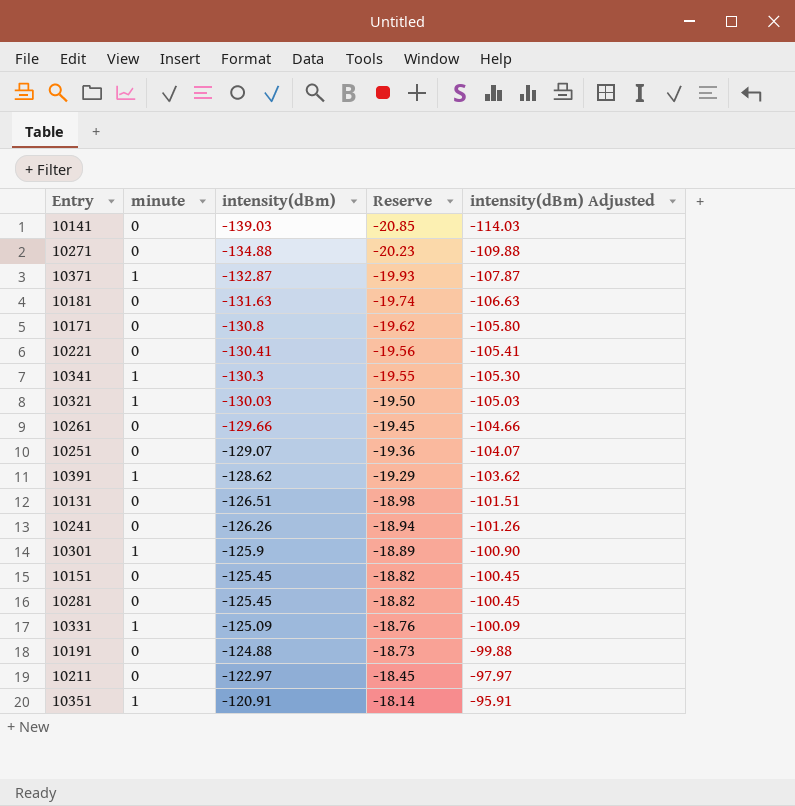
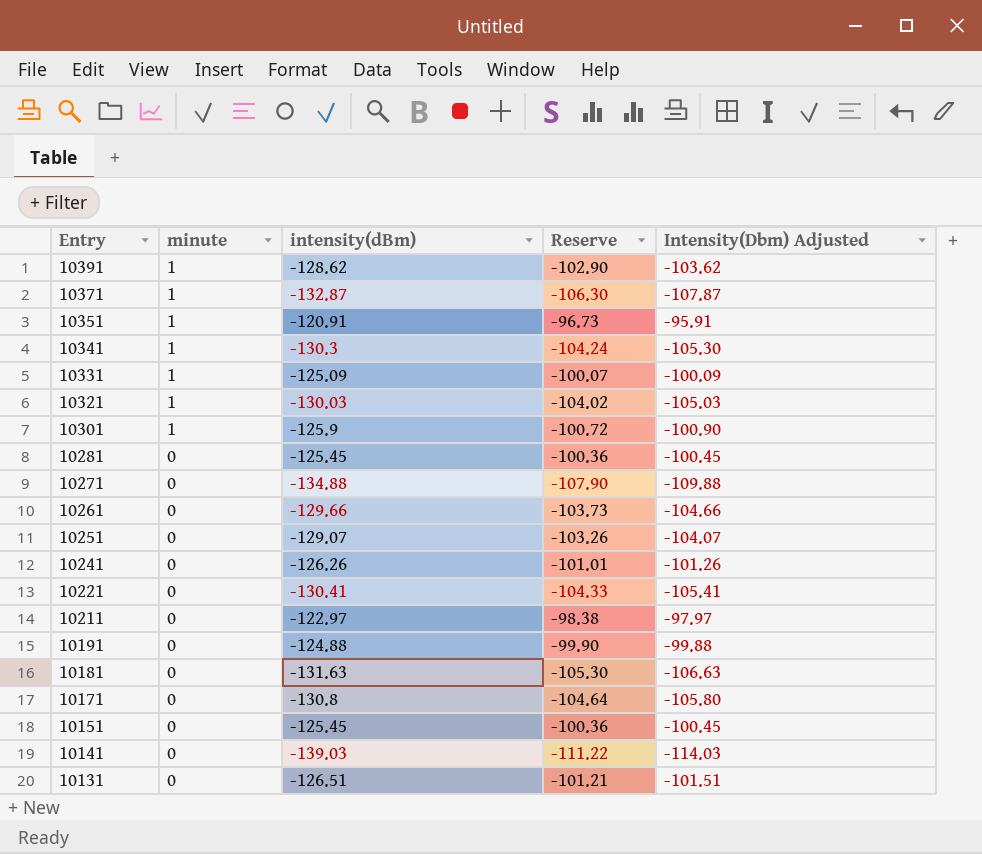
row order: intensity(dBm) ascending -> Entry descending
column Reserve | formula: [intensity(dBm)] * 0.15 -> [intensity(dBm)] * 0.8
column name: intensity(dBm) Adjusted -> Intensity(Dbm) Adjusted

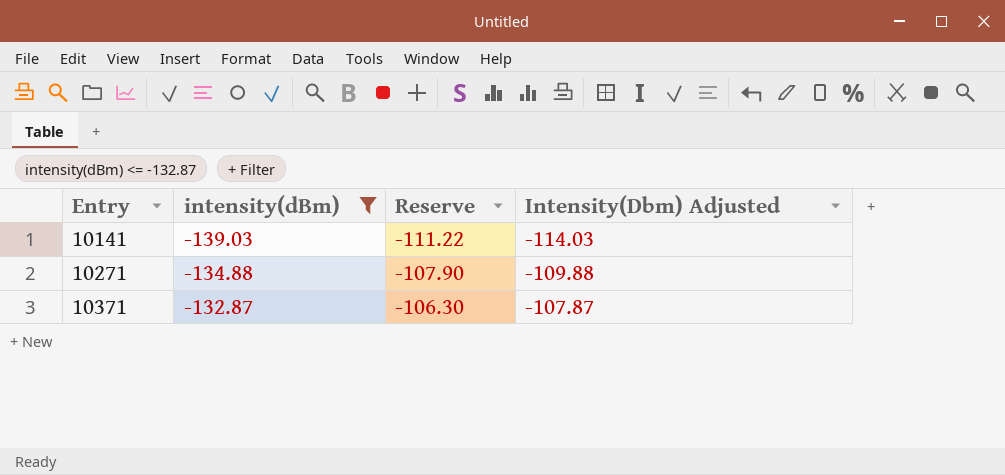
filter: none -> intensity(dBm) <= -132.87
row order: Entry descending -> Entry ascending
column minute | position: 2 -> none

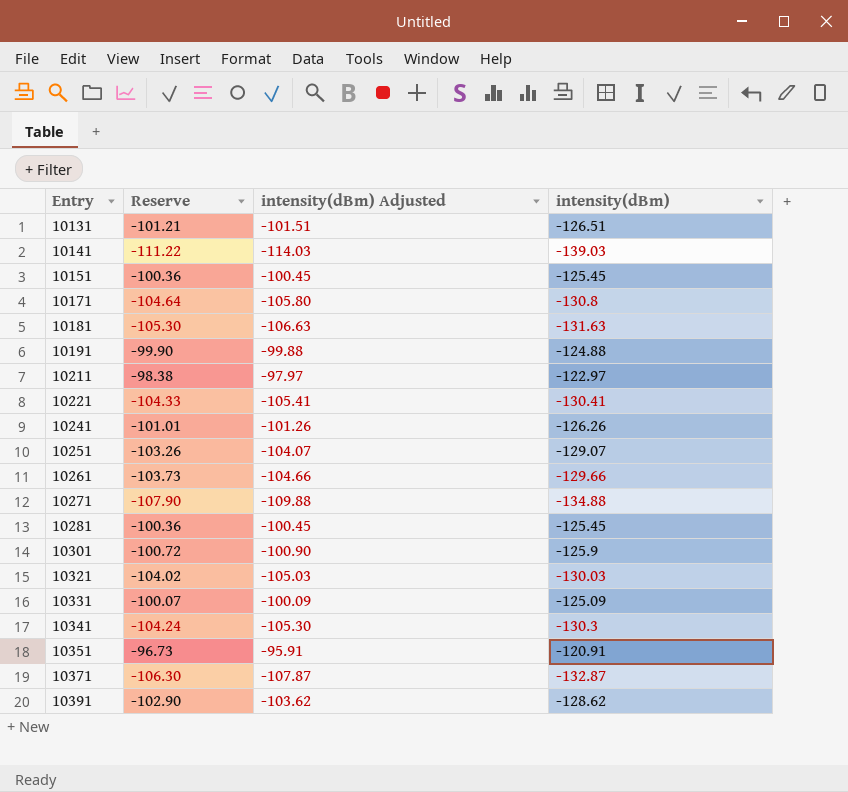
filter: intensity(dBm) <= -132.87 -> none
column name: Intensity(Dbm) Adjusted -> intensity(dBm) Adjusted
column intensity(dBm) | position: 2 -> 4

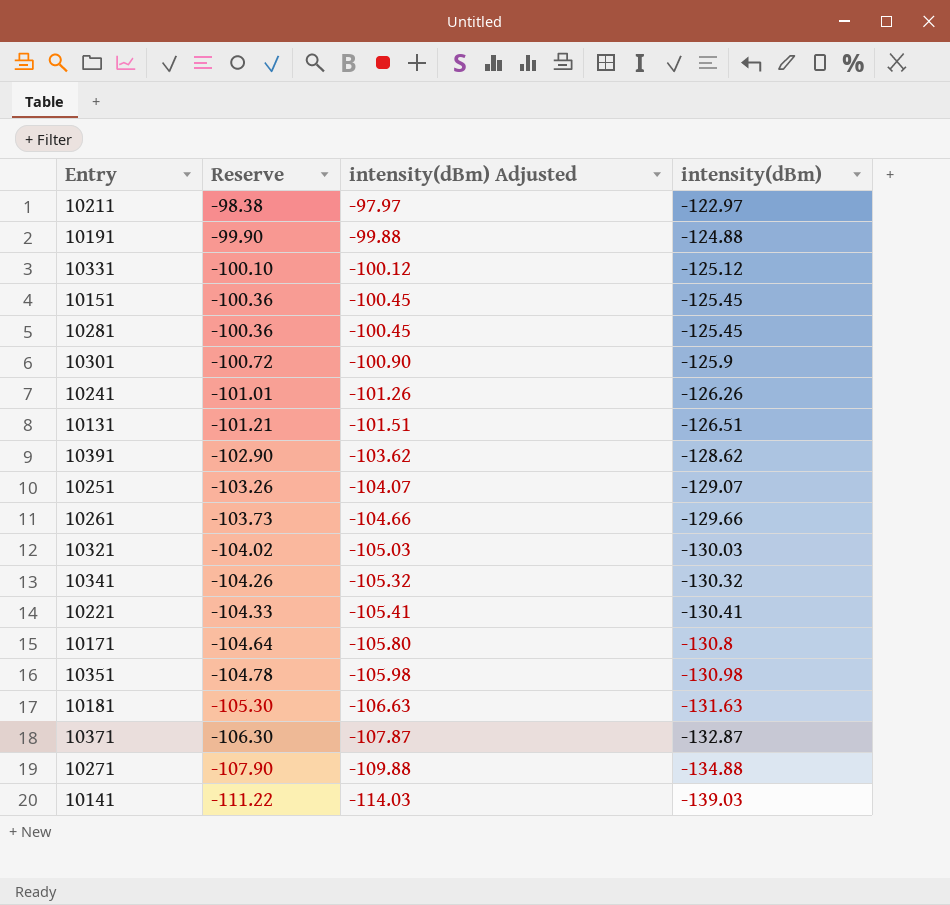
row order: Entry ascending -> Reserve descending
10331 | Reserve: -100.07 -> -100.10
10331 | intensity(dBm) Adjusted: -100.09 -> -100.12
10331 | intensity(dBm): -125.09 -> -125.12
10341 | Reserve: -104.24 -> -104.26
10341 | intensity(dBm) Adjusted: -105.30 -> -105.32
10341 | intensity(dBm): -130.3 -> -130.32
10351 | Reserve: -96.73 -> -104.78
10351 | intensity(dBm) Adjusted: -95.91 -> -105.98
10351 | intensity(dBm): -120.91 -> -130.98

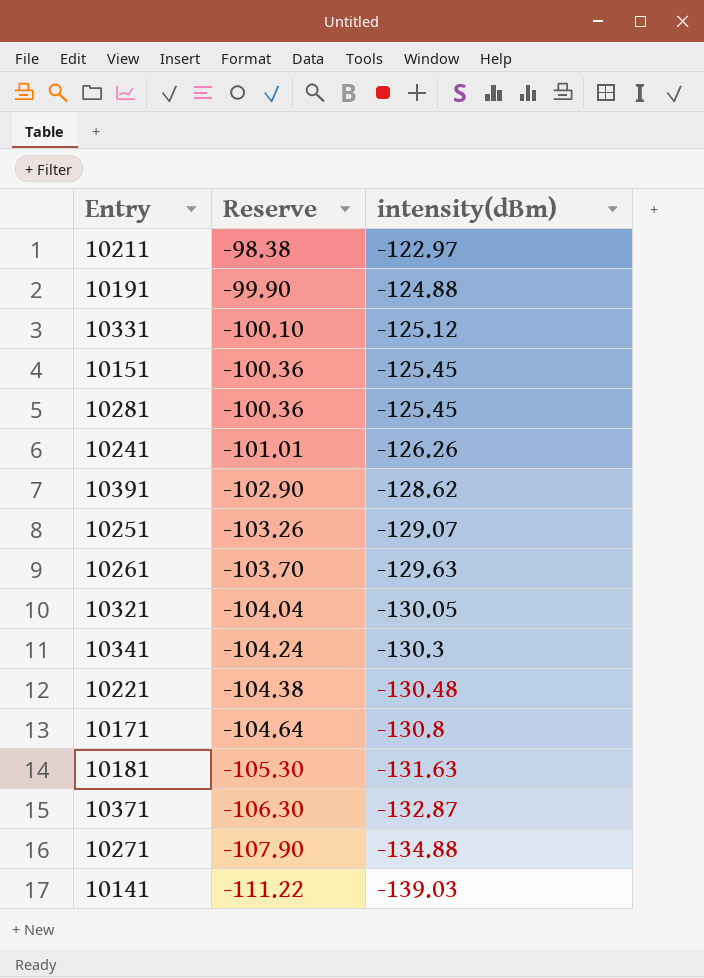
column intensity(dBm) Adjusted | formula: [intensity(dBm)] + 25 -> none
row 10301: -100.72 | -100.90 | -125.9 -> none
row 10131: -101.21 | -101.51 | -126.51 -> none
row 10351: -104.78 | -105.98 | -130.98 -> none
10261 | Reserve: -103.73 -> -103.70
10261 | intensity(dBm): -129.66 -> -129.63
10321 | Reserve: -104.02 -> -104.04
10321 | intensity(dBm): -130.03 -> -130.05
10341 | Reserve: -104.26 -> -104.24
10341 | intensity(dBm): -130.32 -> -130.3
10221 | Reserve: -104.33 -> -104.38
10221 | intensity(dBm): -130.41 -> -130.48

